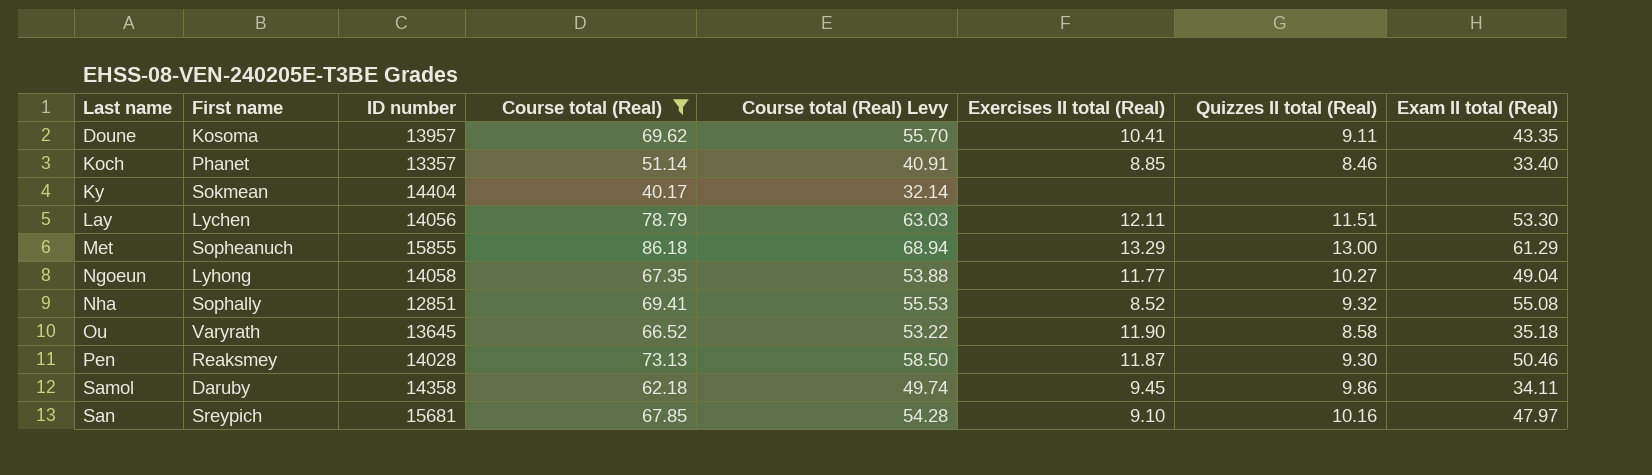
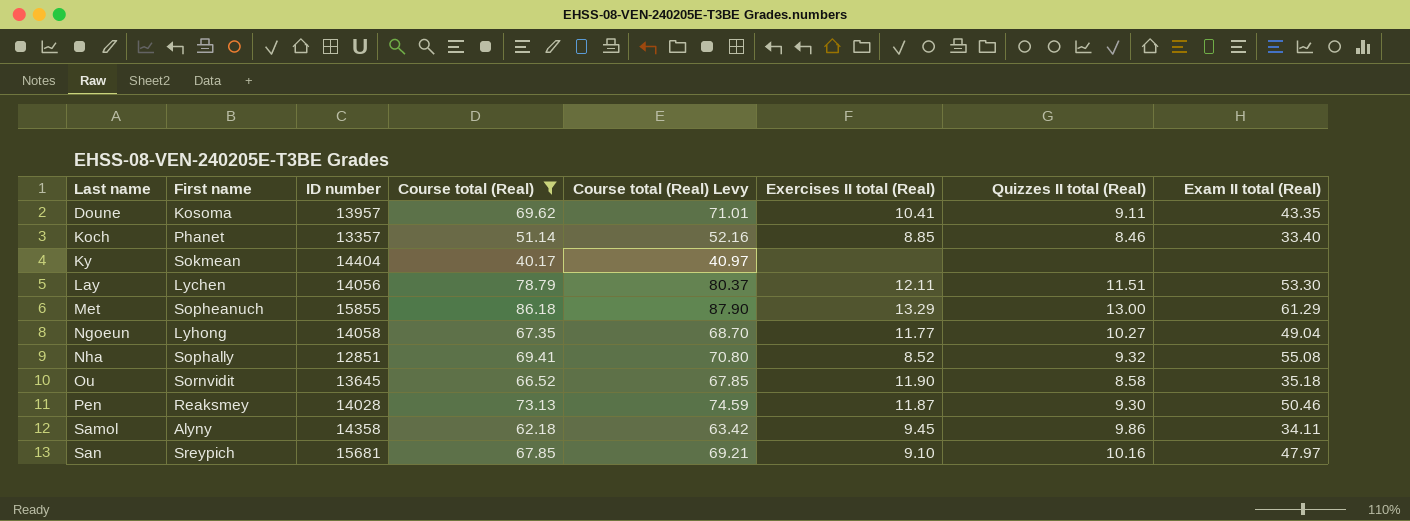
column Course total (Real) Levy | formula: [Course total (Real)] * 0.8 -> [Course total (Real)] * 1.02
Ou | First name: Varyrath -> Sornvidit
Samol | First name: Daruby -> Alyny

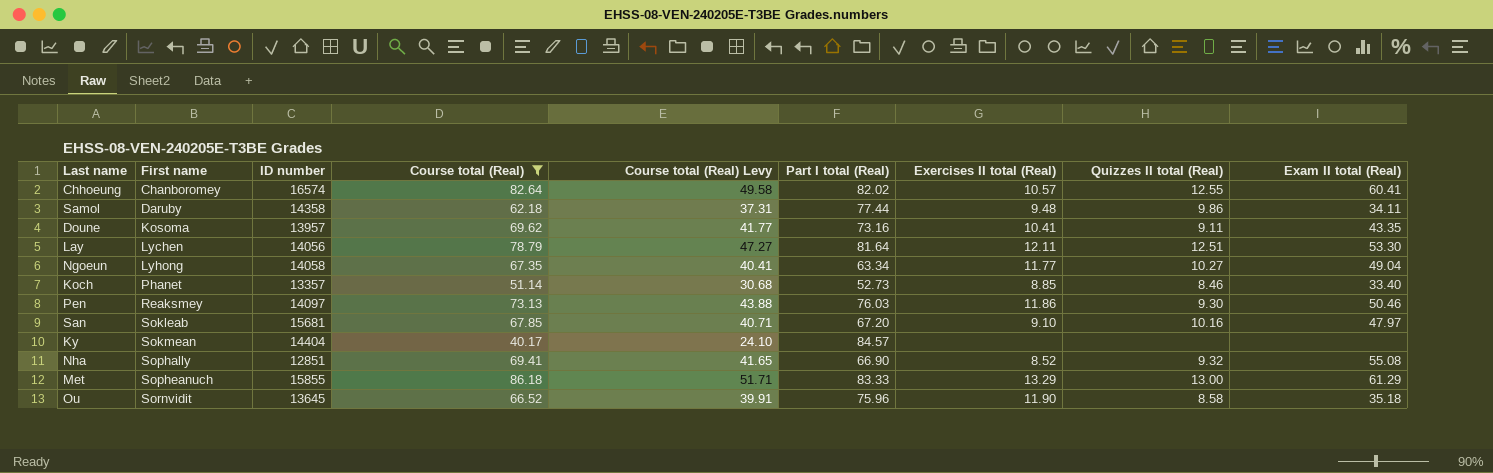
row order: Last name ascending -> First name ascending
column Course total (Real) Levy | formula: [Course total (Real)] * 1.02 -> [Course total (Real)] * 0.6
column Part I total (Real) | position: none -> 6
row Chhoeung: none -> Chanboromey | 16574 | 82.64 | 49.58 | 82.02 | 10.57 | 12.55 | 60.41
Samol | First name: Alyny -> Daruby
Samol | Exercises II total (Real): 9.45 -> 9.48
Lay | Quizzes II total (Real): 11.51 -> 12.51
Pen | ID number: 14028 -> 14097
Pen | Exercises II total (Real): 11.87 -> 11.86
San | First name: Sreypich -> Sokleab

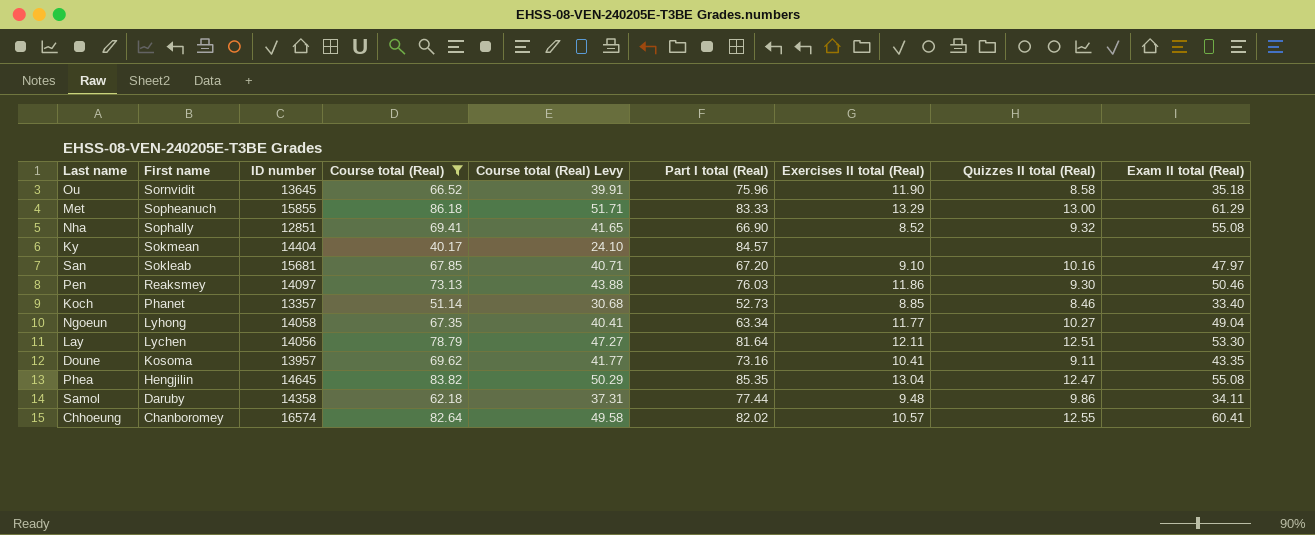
row order: First name ascending -> First name descending
row Phea: none -> Hengjilin | 14645 | 83.82 | 50.29 | 85.35 | 13.04 | 12.47 | 55.08

